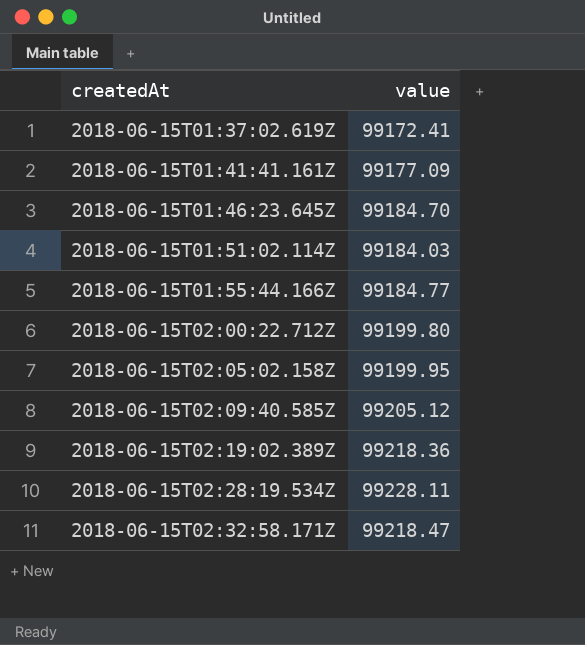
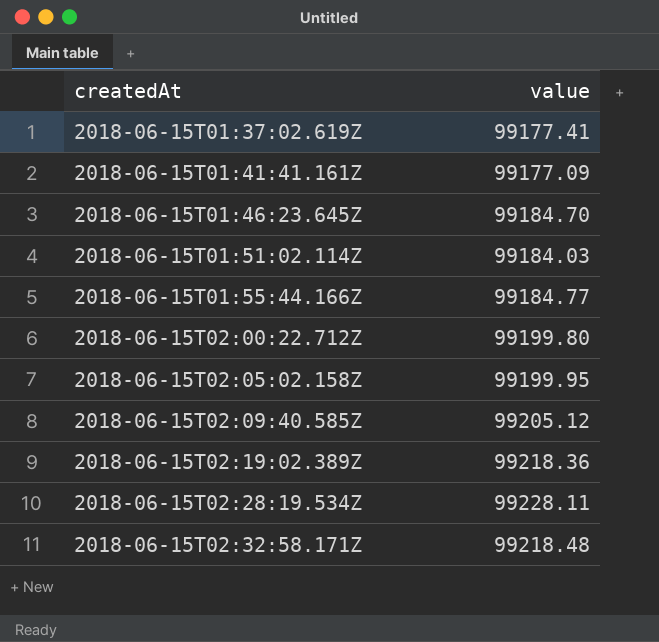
2018-06-15T01:37:02.619Z | value: 99172.41 -> 99177.41
2018-06-15T02:32:58.171Z | value: 99218.47 -> 99218.48

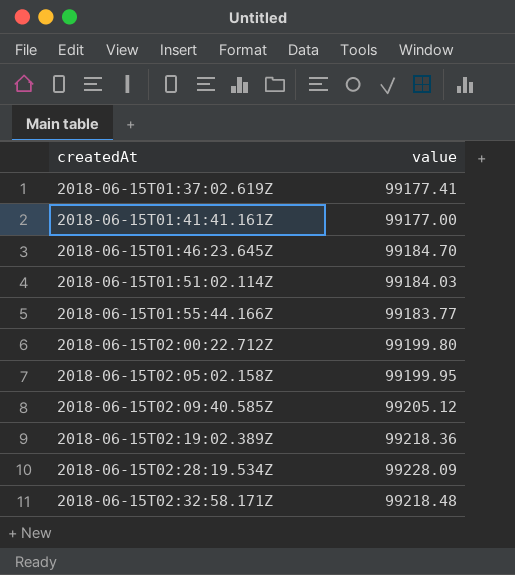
2018-06-15T01:41:41.161Z | value: 99177.09 -> 99177.00
2018-06-15T01:55:44.166Z | value: 99184.77 -> 99183.77
2018-06-15T02:28:19.534Z | value: 99228.11 -> 99228.09

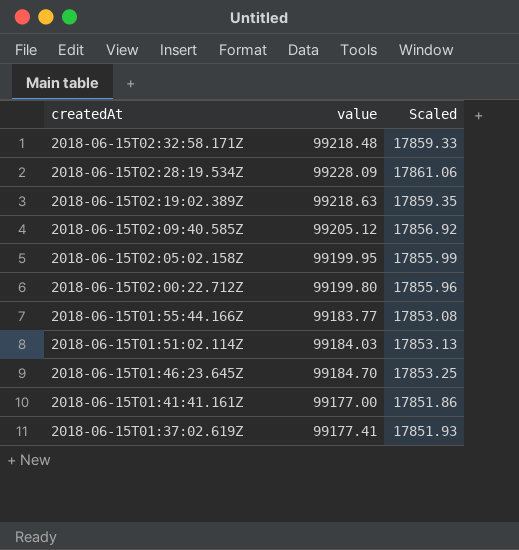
row order: createdAt ascending -> createdAt descending
column Scaled | formula: none -> [value] * 0.18
2018-06-15T02:19:02.389Z | value: 99218.36 -> 99218.63

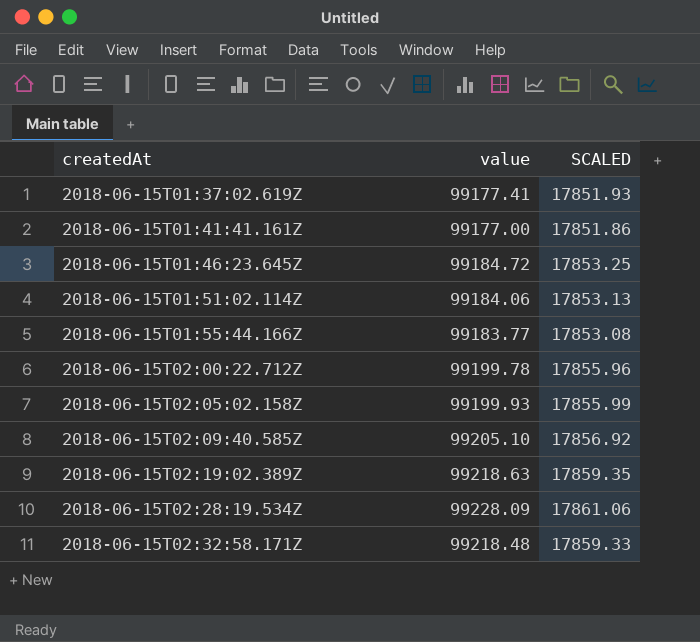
row order: createdAt descending -> createdAt ascending
column name: Scaled -> SCALED
2018-06-15T01:46:23.645Z | value: 99184.70 -> 99184.72
2018-06-15T01:51:02.114Z | value: 99184.03 -> 99184.06
2018-06-15T02:00:22.712Z | value: 99199.80 -> 99199.78
2018-06-15T02:05:02.158Z | value: 99199.95 -> 99199.93
2018-06-15T02:09:40.585Z | value: 99205.12 -> 99205.10

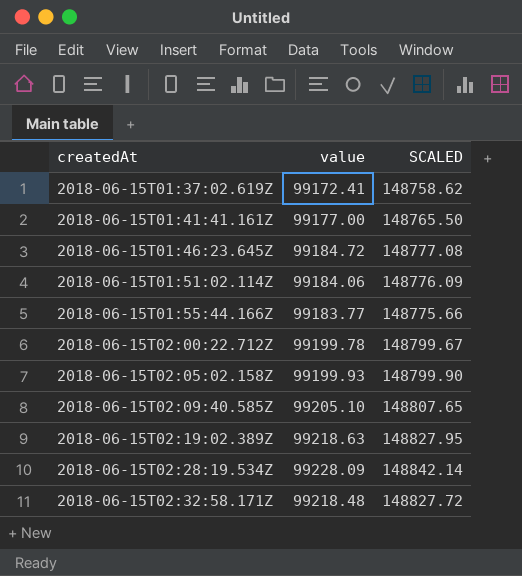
column SCALED | formula: [value] * 0.18 -> [value] * 1.5
2018-06-15T01:37:02.619Z | value: 99177.41 -> 99172.41

